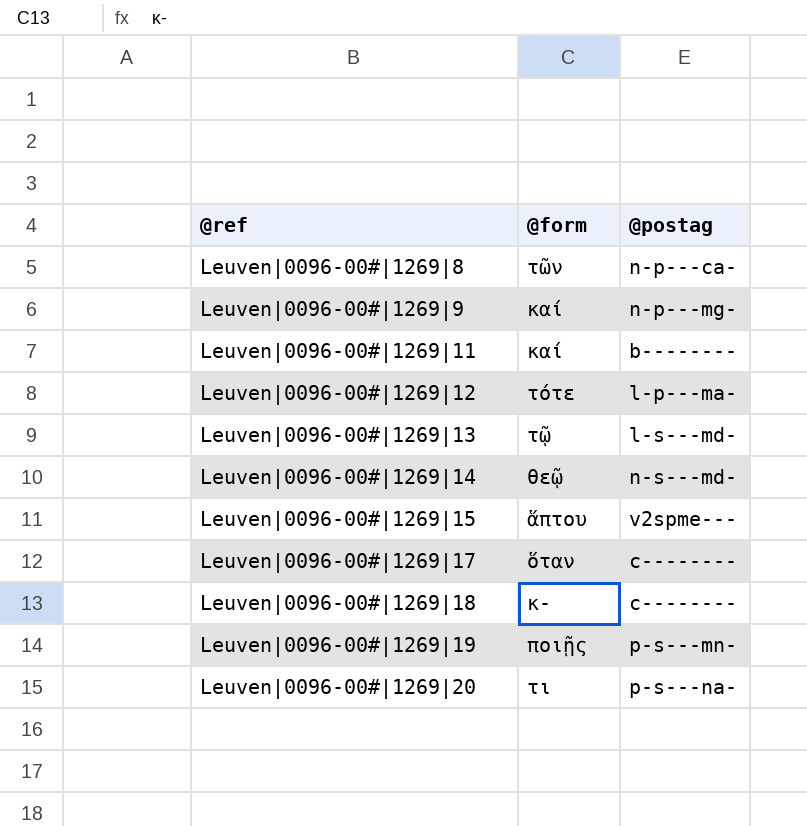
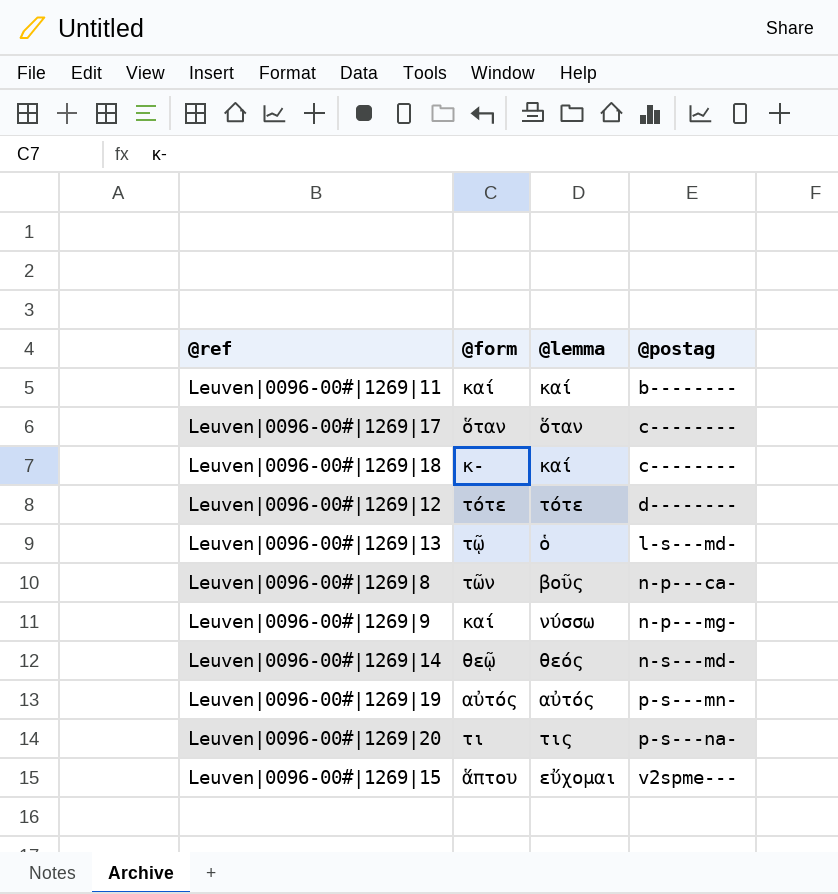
row order: @ref ascending -> @postag ascending
column @lemma | position: none -> 3
Leuven|0096-00#|1269|12 | @postag: l-p---ma- -> d--------
Leuven|0096-00#|1269|19 | @form: ποιῇς -> αὐτός

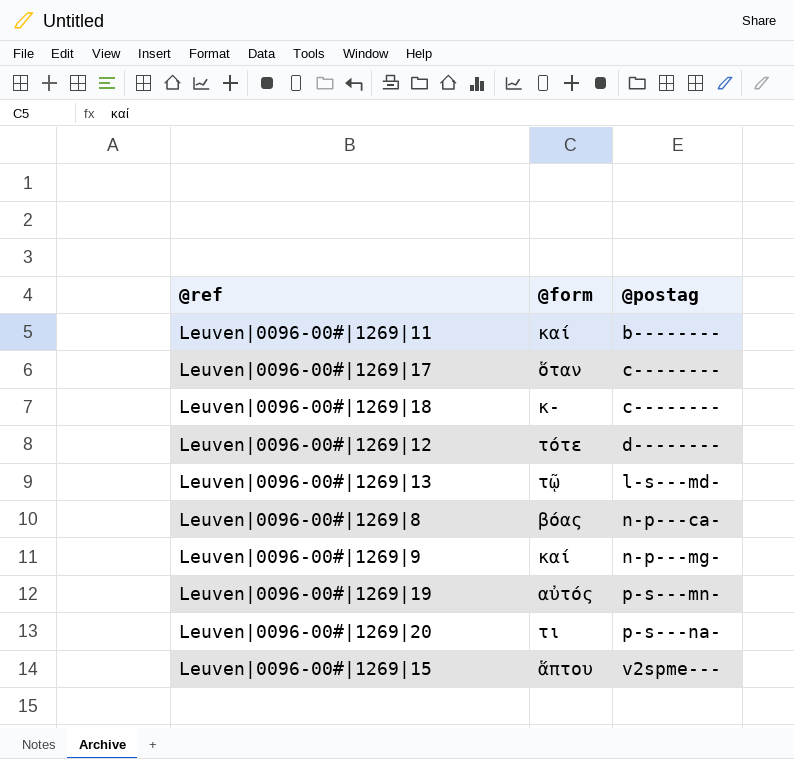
column @lemma | position: 3 -> none
row Leuven|0096-00#|1269|14: θεῷ | θεός | n-s---md- -> none
Leuven|0096-00#|1269|8 | @form: τῶν -> βόας

